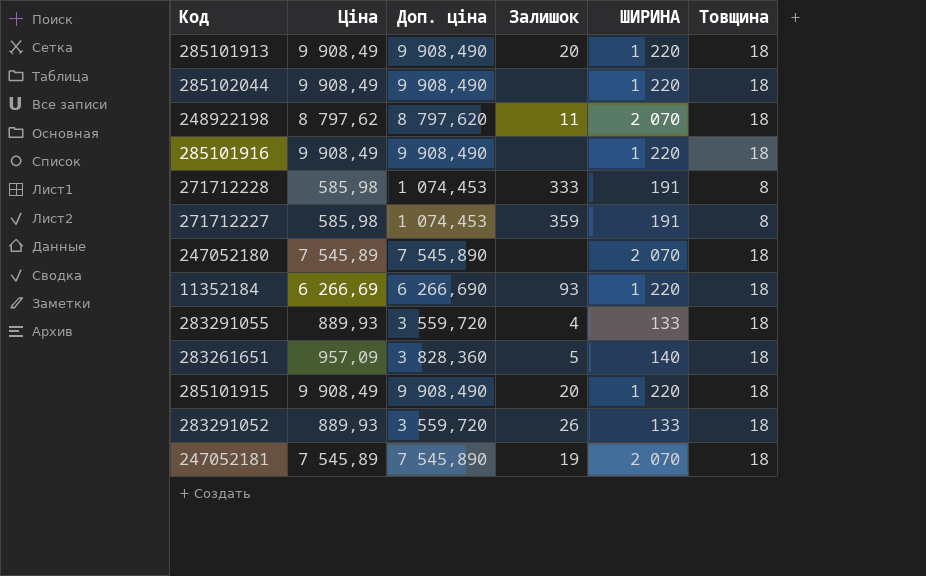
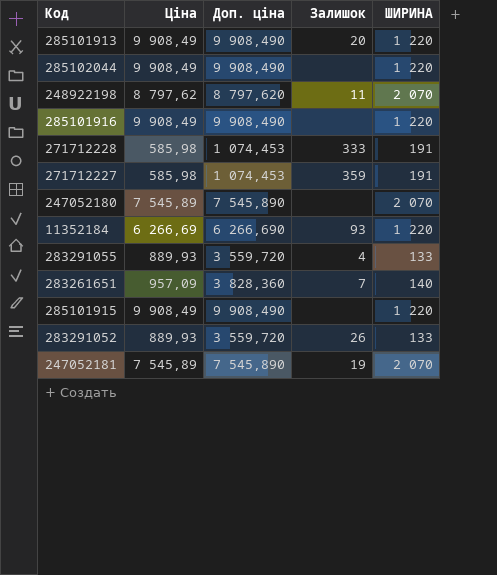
column Товщина | position: 6 -> none
283261651 | Залишок: 5 -> 7
285101915 | Залишок: 20 -> none

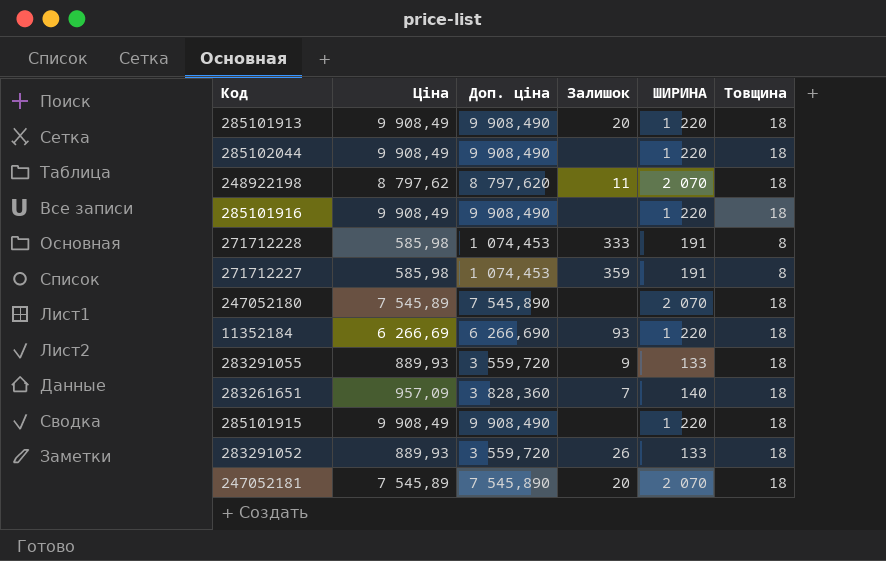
column Товщина | position: none -> 6
283291055 | Залишок: 4 -> 9
247052181 | Залишок: 19 -> 20

